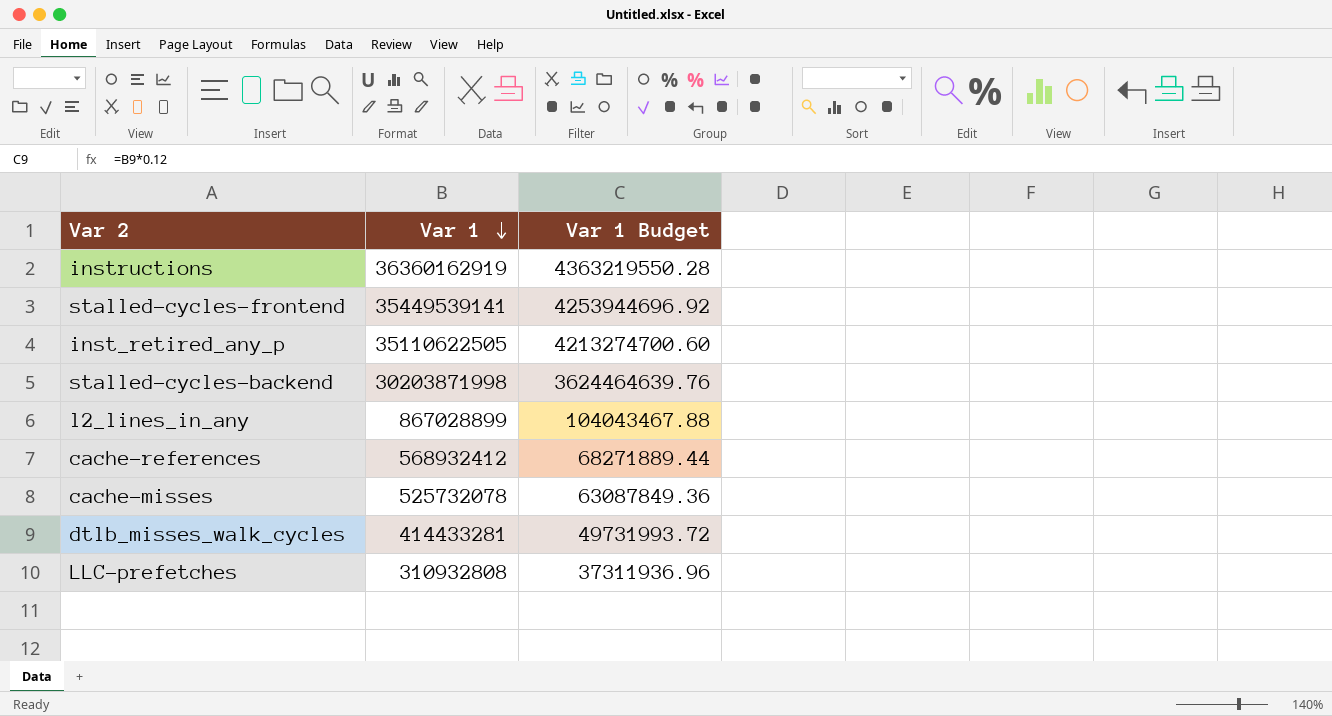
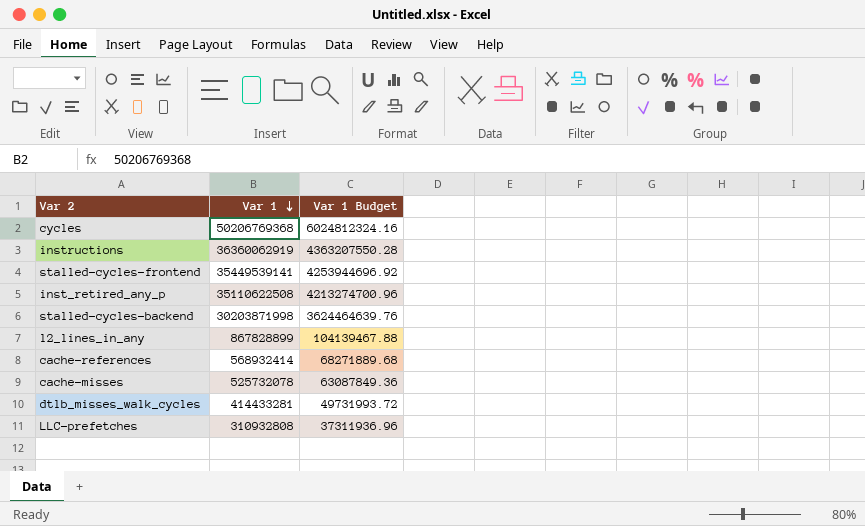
row cycles: none -> 50206769368 | 6024812324.16
instructions | Var 1: 36360162919 -> 36360062919
instructions | Var 1 Budget: 4363219550.28 -> 4363207550.28
inst_retired_any_p | Var 1: 35110622505 -> 35110622508
inst_retired_any_p | Var 1 Budget: 4213274700.60 -> 4213274700.96
l2_lines_in_any | Var 1: 867028899 -> 867828899
l2_lines_in_any | Var 1 Budget: 104043467.88 -> 104139467.88
cache-references | Var 1: 568932412 -> 568932414
cache-references | Var 1 Budget: 68271889.44 -> 68271889.68

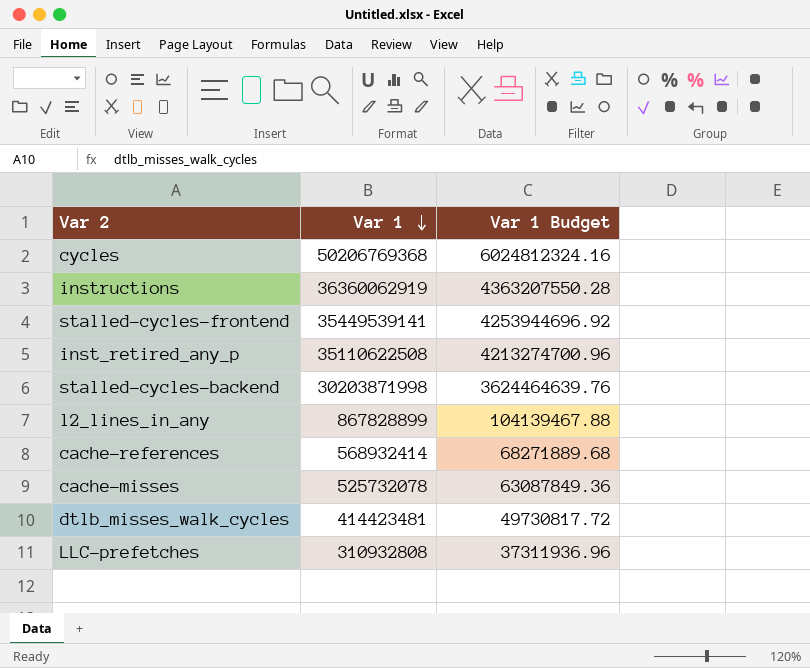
dtlb_misses_walk_cycles | Var 1: 414433281 -> 414423481
dtlb_misses_walk_cycles | Var 1 Budget: 49731993.72 -> 49730817.72

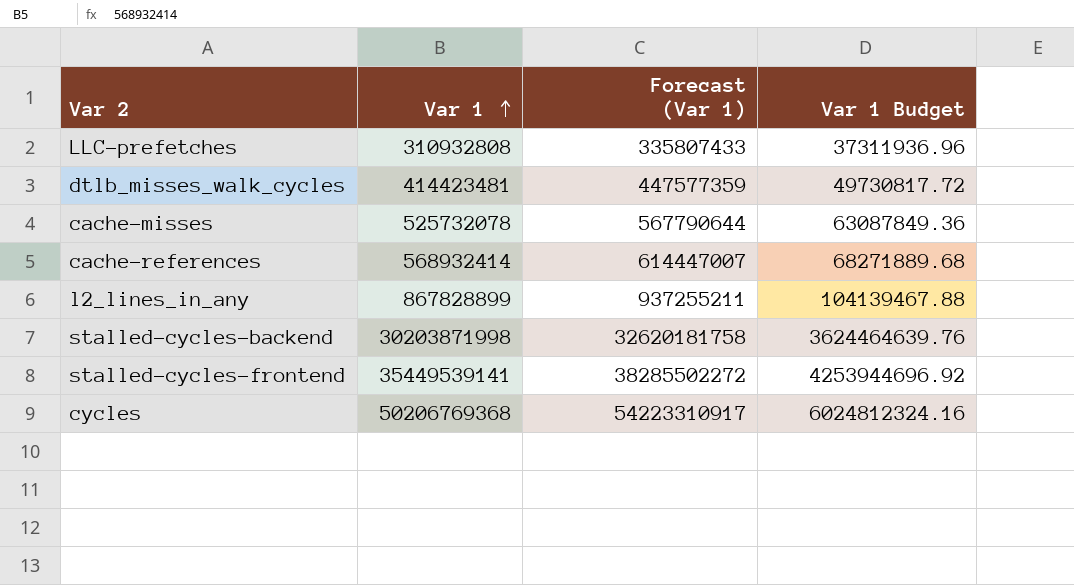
row order: Var 1 descending -> Var 1 ascending
column Forecast (Var 1) | formula: none -> [Var 1] * 1.08
row instructions: 36360062919 | 4363207550.28 -> none
row inst_retired_any_p: 35110622508 | 4213274700.96 -> none

